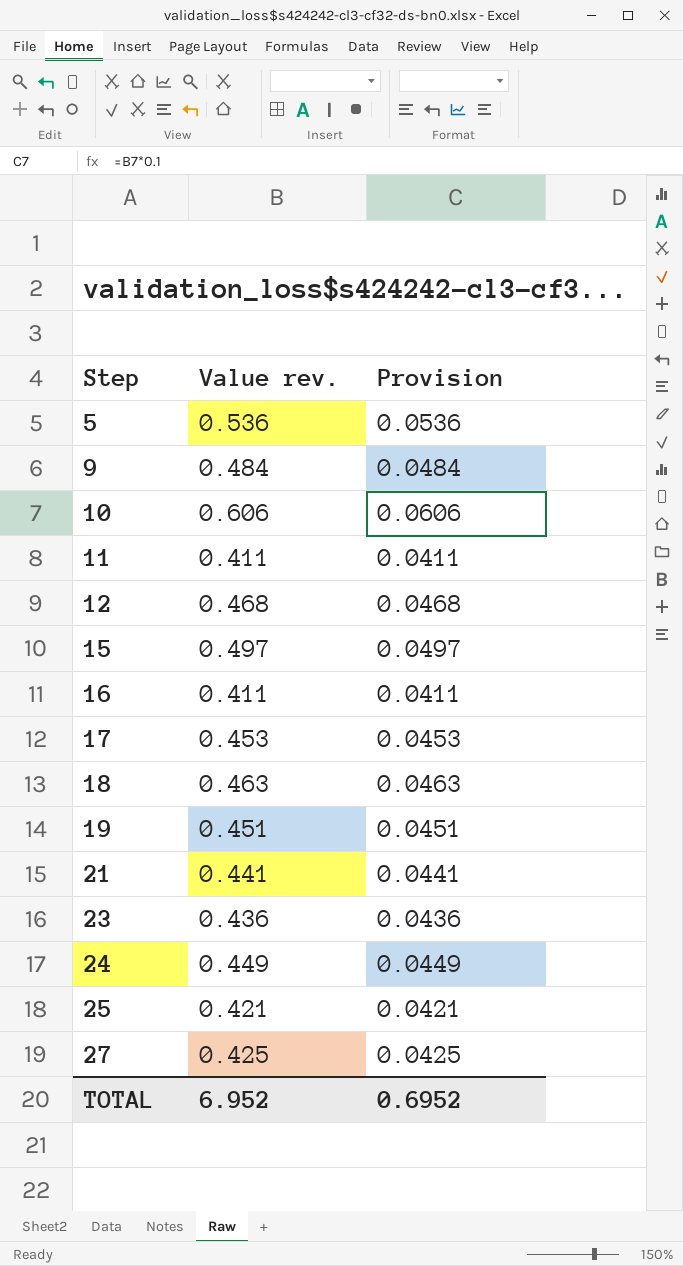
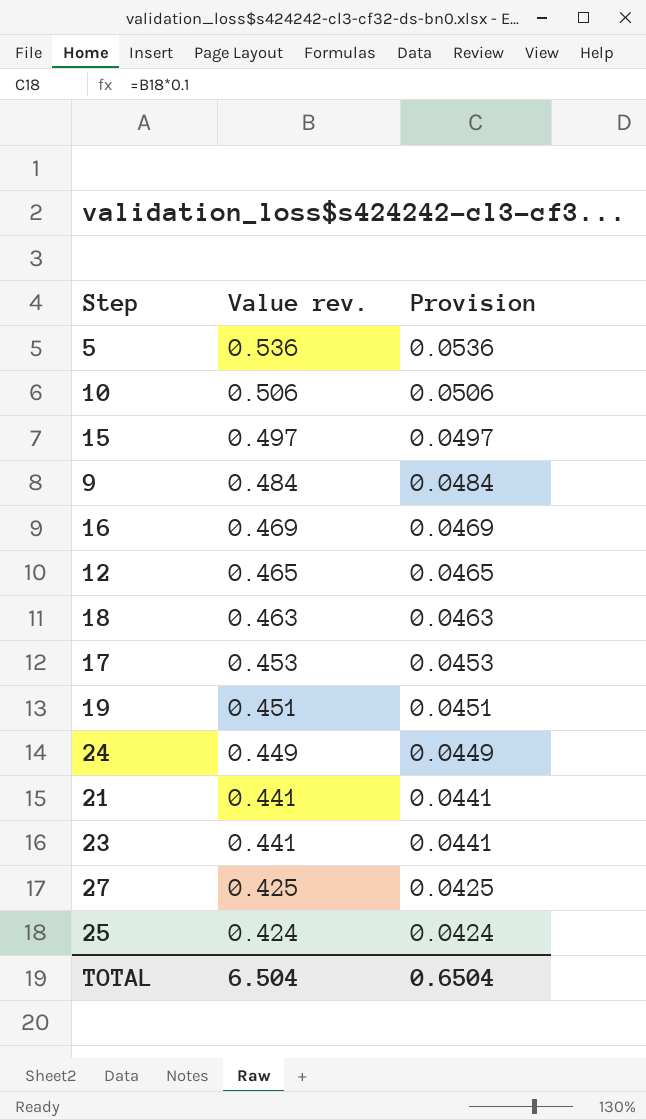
row order: Step ascending -> Value rev. descending
row 11: 0.411 | 0.0411 -> none
10 | Value rev.: 0.606 -> 0.506
10 | Provision: 0.0606 -> 0.0506
16 | Value rev.: 0.411 -> 0.469
16 | Provision: 0.0411 -> 0.0469
12 | Value rev.: 0.468 -> 0.465
12 | Provision: 0.0468 -> 0.0465
23 | Value rev.: 0.436 -> 0.441
23 | Provision: 0.0436 -> 0.0441
25 | Value rev.: 0.421 -> 0.424
25 | Provision: 0.0421 -> 0.0424
TOTAL | Value rev.: 6.952 -> 6.504
TOTAL | Provision: 0.6952 -> 0.6504

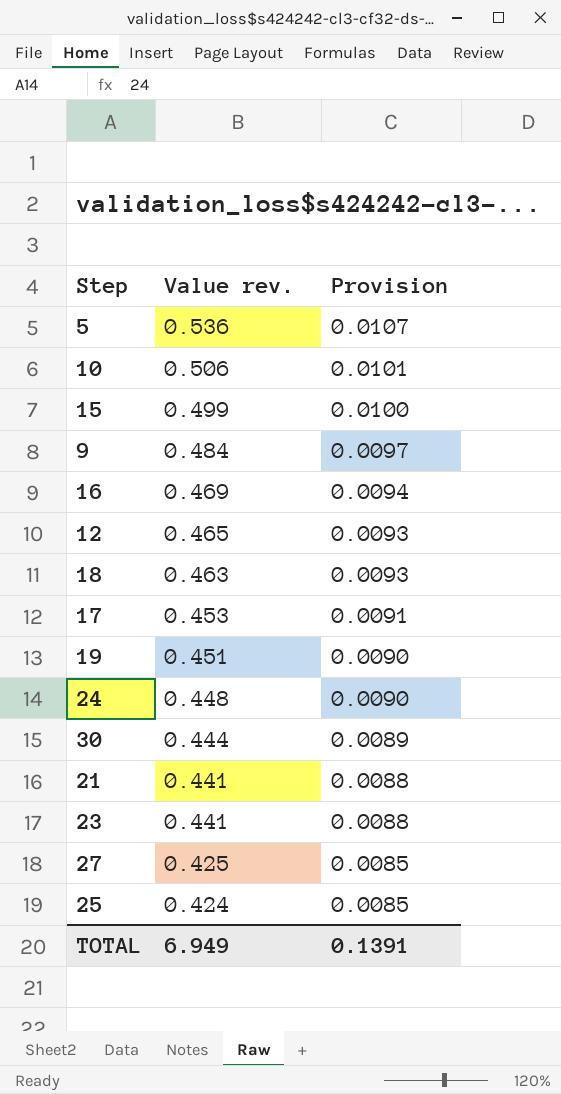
column Provision | formula: [Value rev.] * 0.1 -> [Value rev.] * 0.02
15 | Value rev.: 0.497 -> 0.499
24 | Value rev.: 0.449 -> 0.448
row 30: none -> 0.444 | 0.0089
TOTAL | Value rev.: 6.504 -> 6.949
TOTAL | Provision: 0.6504 -> 0.1391

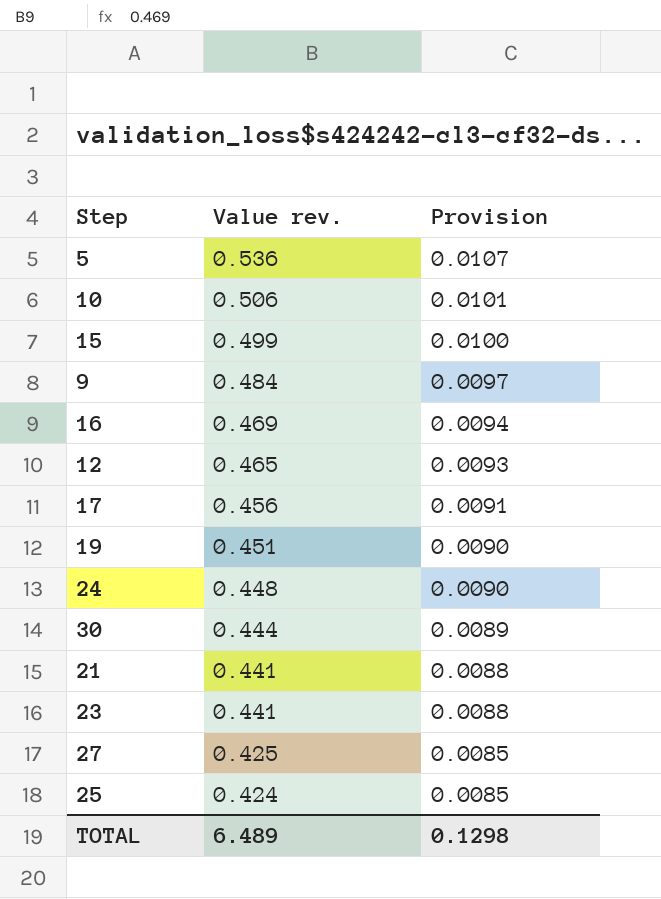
row 18: 0.463 | 0.0093 -> none
17 | Value rev.: 0.453 -> 0.456
TOTAL | Value rev.: 6.949 -> 6.489
TOTAL | Provision: 0.1391 -> 0.1298

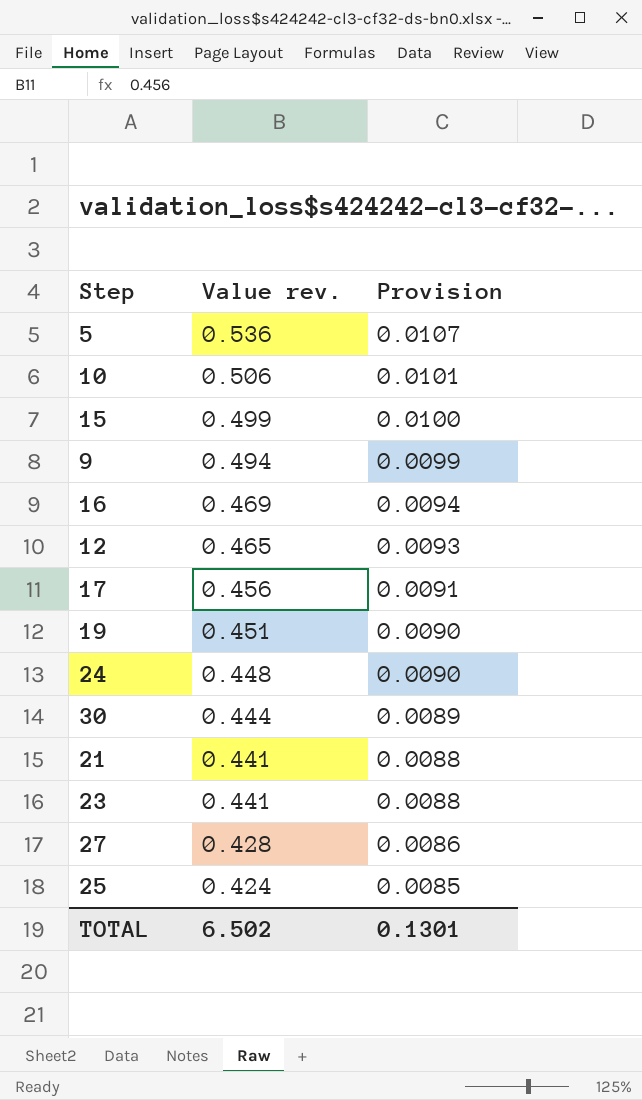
9 | Value rev.: 0.484 -> 0.494
9 | Provision: 0.0097 -> 0.0099
27 | Value rev.: 0.425 -> 0.428
27 | Provision: 0.0085 -> 0.0086
TOTAL | Value rev.: 6.489 -> 6.502
TOTAL | Provision: 0.1298 -> 0.1301

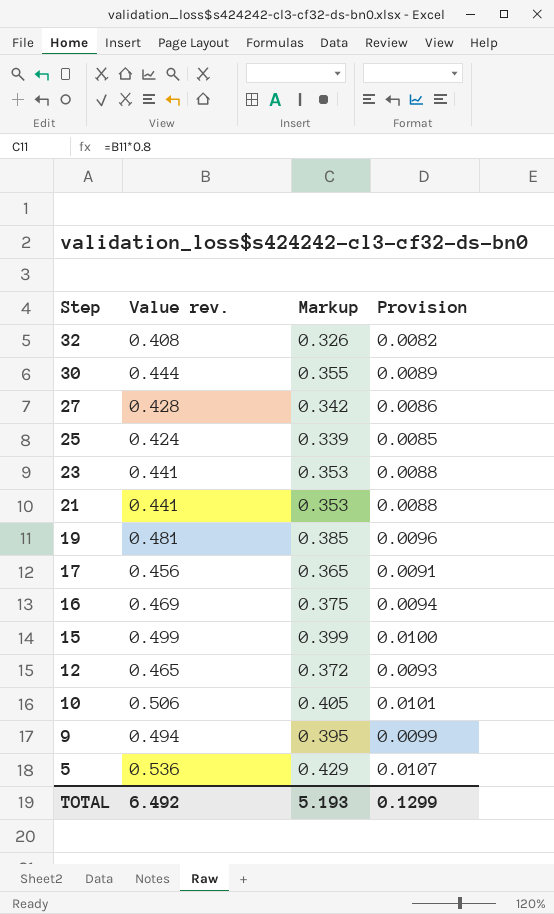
row order: Value rev. descending -> Step descending
column Markup | formula: none -> [Value rev.] * 0.8
row 24: 0.448 | 0.0090 -> none
row 32: none -> 0.408 | 0.326 | 0.0082
19 | Value rev.: 0.451 -> 0.481
19 | Provision: 0.0090 -> 0.0096
TOTAL | Value rev.: 6.502 -> 6.492
TOTAL | Provision: 0.1301 -> 0.1299

